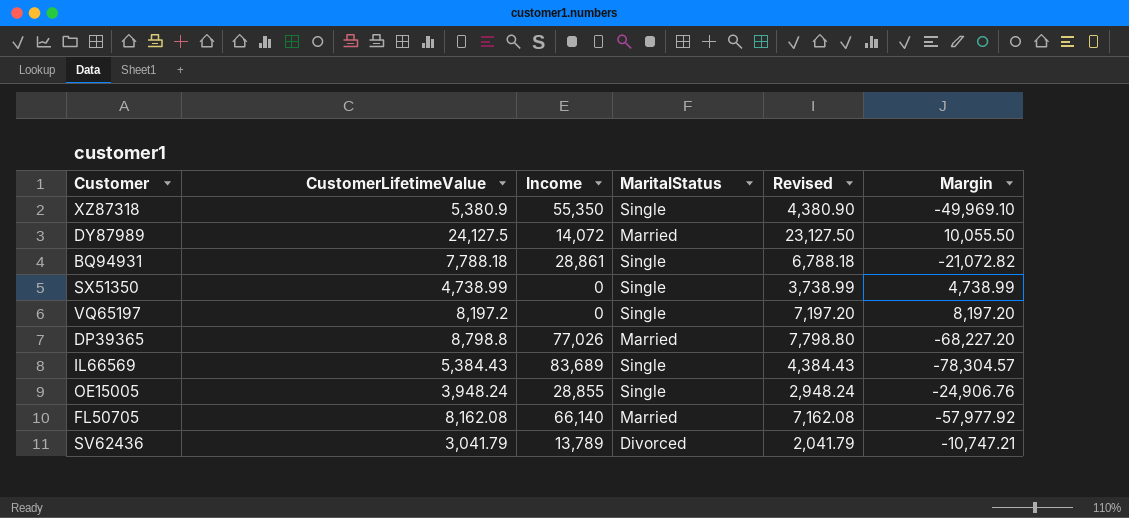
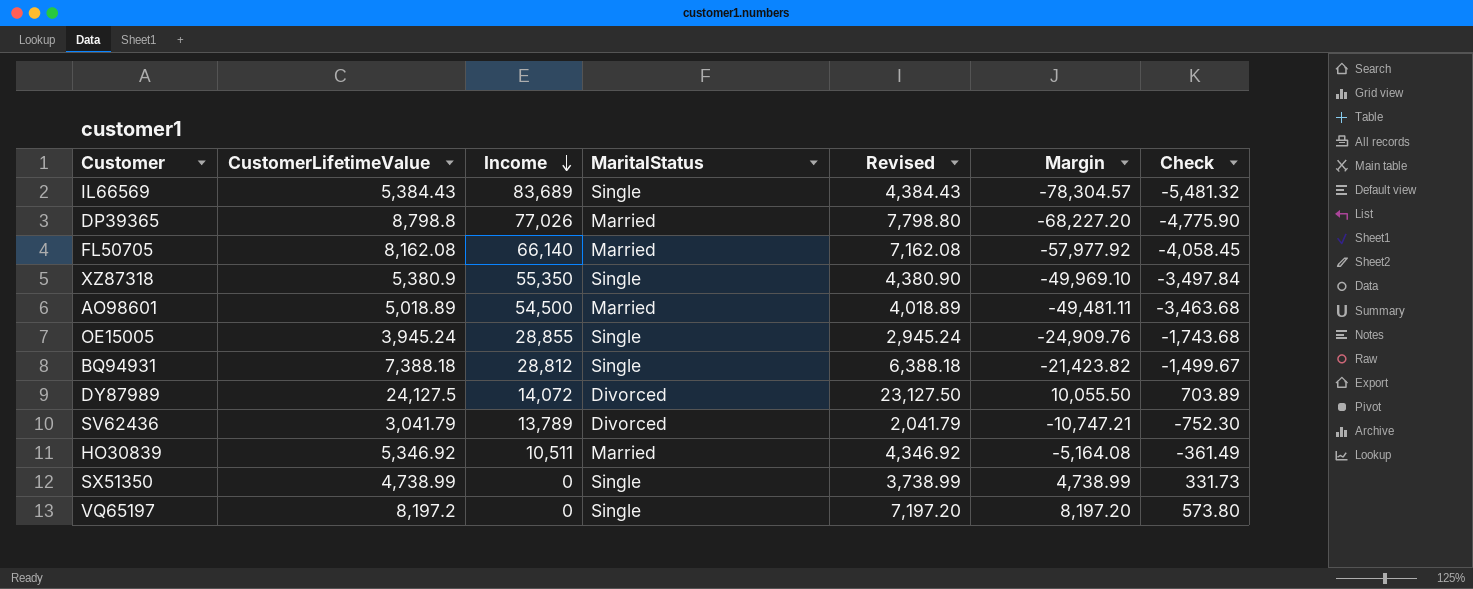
row order: none -> Income descending
column Check | formula: none -> [Margin] * 0.07
row AO98601: none -> 5,018.89 | 54,500 | Married | 4,018.89 | -49,481.11 | -3,463.68
OE15005 | CustomerLifetimeValue: 3,948.24 -> 3,945.24
OE15005 | Revised: 2,948.24 -> 2,945.24
OE15005 | Margin: -24,906.76 -> -24,909.76
BQ94931 | CustomerLifetimeValue: 7,788.18 -> 7,388.18
BQ94931 | Income: 28,861 -> 28,812
BQ94931 | Revised: 6,788.18 -> 6,388.18
BQ94931 | Margin: -21,072.82 -> -21,423.82
DY87989 | MaritalStatus: Married -> Divorced
row HO30839: none -> 5,346.92 | 10,511 | Married | 4,346.92 | -5,164.08 | -361.49

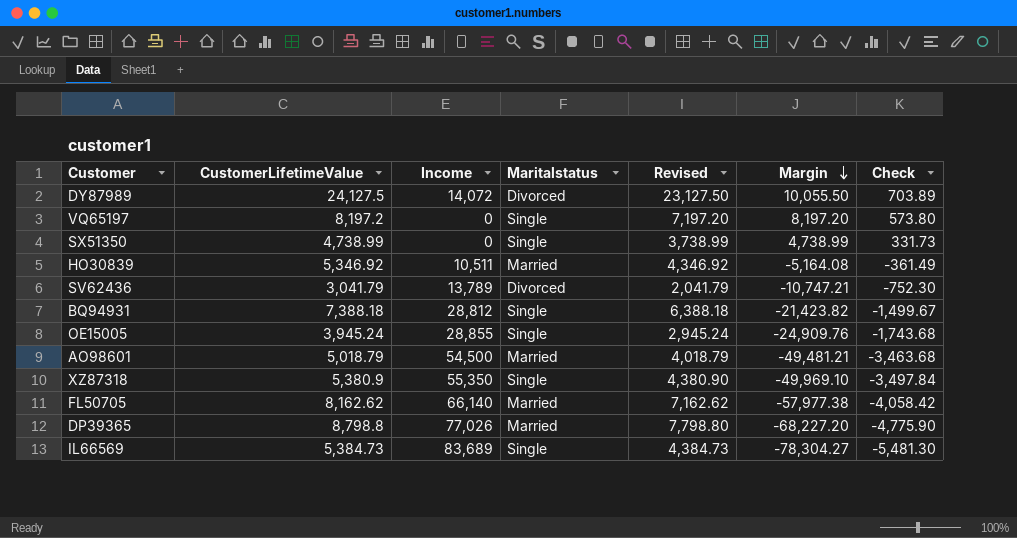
row order: Income descending -> Margin descending
column name: MaritalStatus -> Maritalstatus
AO98601 | CustomerLifetimeValue: 5,018.89 -> 5,018.79
AO98601 | Revised: 4,018.89 -> 4,018.79
AO98601 | Margin: -49,481.11 -> -49,481.21
FL50705 | CustomerLifetimeValue: 8,162.08 -> 8,162.62
FL50705 | Revised: 7,162.08 -> 7,162.62
FL50705 | Margin: -57,977.92 -> -57,977.38
FL50705 | Check: -4,058.45 -> -4,058.42
IL66569 | CustomerLifetimeValue: 5,384.43 -> 5,384.73
IL66569 | Revised: 4,384.43 -> 4,384.73
IL66569 | Margin: -78,304.57 -> -78,304.27
IL66569 | Check: -5,481.32 -> -5,481.30

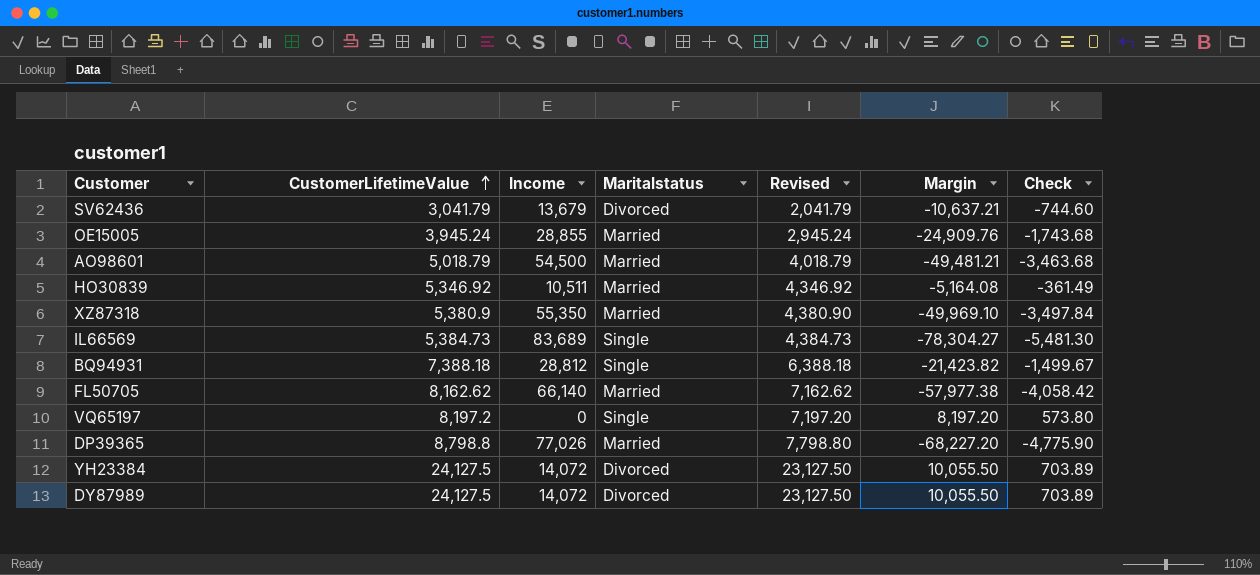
row order: Margin descending -> CustomerLifetimeValue ascending
row SX51350: 4,738.99 | 0 | Single | 3,738.99 | 4,738.99 | 331.73 -> none
SV62436 | Income: 13,789 -> 13,679
SV62436 | Margin: -10,747.21 -> -10,637.21
SV62436 | Check: -752.30 -> -744.60
OE15005 | Maritalstatus: Single -> Married
XZ87318 | Maritalstatus: Single -> Married
row YH23384: none -> 24,127.5 | 14,072 | Divorced | 23,127.50 | 10,055.50 | 703.89

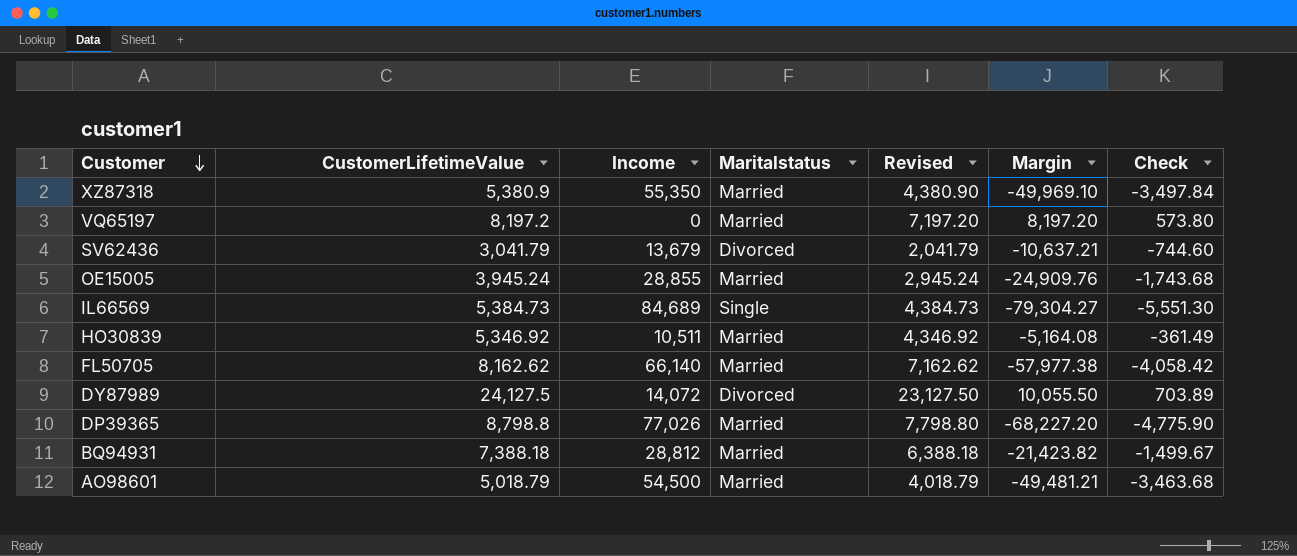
row order: CustomerLifetimeValue ascending -> Customer descending
row YH23384: 24,127.5 | 14,072 | Divorced | 23,127.50 | 10,055.50 | 703.89 -> none
VQ65197 | Maritalstatus: Single -> Married
IL66569 | Income: 83,689 -> 84,689
IL66569 | Margin: -78,304.27 -> -79,304.27
IL66569 | Check: -5,481.30 -> -5,551.30
BQ94931 | Maritalstatus: Single -> Married

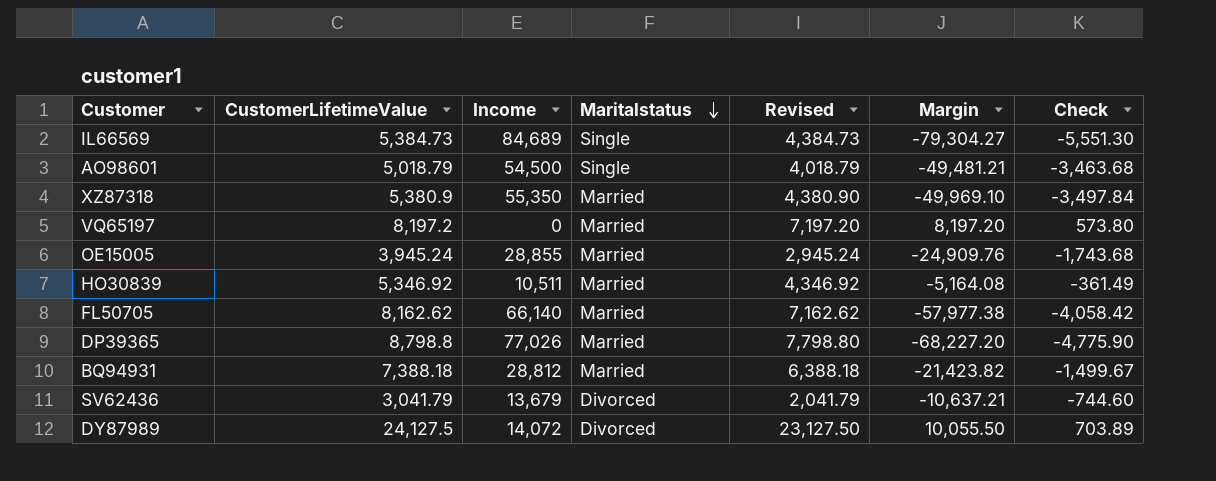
row order: Customer descending -> Maritalstatus descending
AO98601 | Maritalstatus: Married -> Single

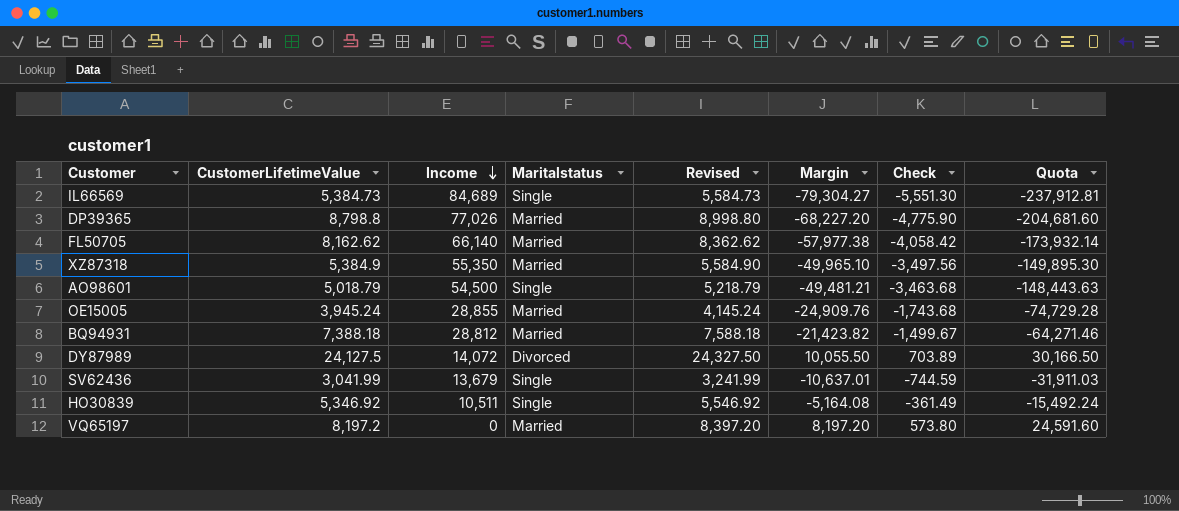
row order: Maritalstatus descending -> Income descending
column Revised | formula: [CustomerLifetimeValue] - 1000 -> [CustomerLifetimeValue] + 200
column Quota | formula: none -> [Margin] * 3
XZ87318 | CustomerLifetimeValue: 5,380.9 -> 5,384.9
XZ87318 | Margin: -49,969.10 -> -49,965.10
XZ87318 | Check: -3,497.84 -> -3,497.56
SV62436 | CustomerLifetimeValue: 3,041.79 -> 3,041.99
SV62436 | Maritalstatus: Divorced -> Single
SV62436 | Margin: -10,637.21 -> -10,637.01
SV62436 | Check: -744.60 -> -744.59
HO30839 | Maritalstatus: Married -> Single

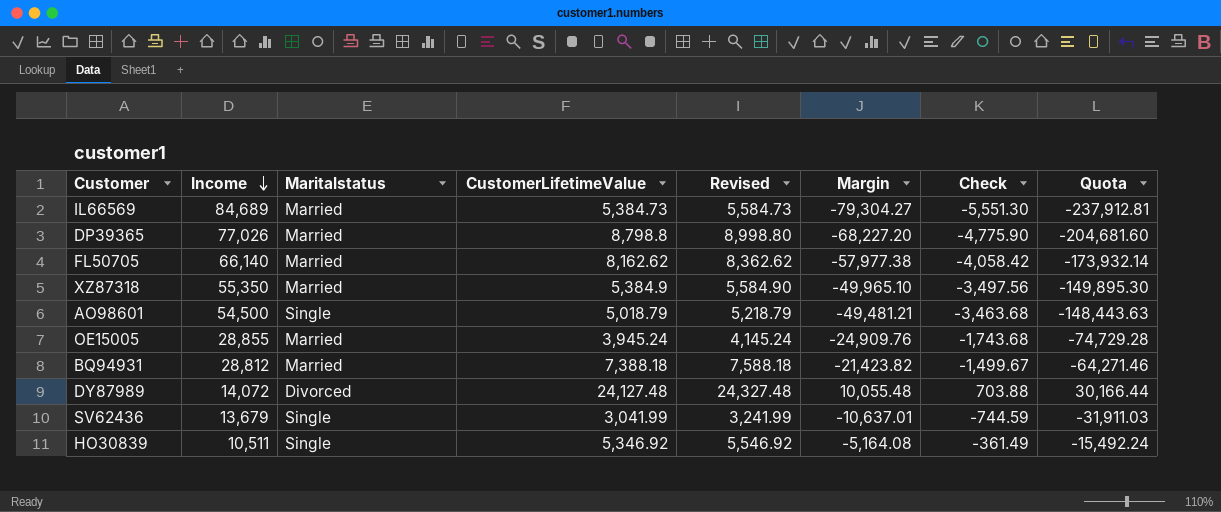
column CustomerLifetimeValue | position: 2 -> 4
row VQ65197: 8,197.2 | 0 | Married | 8,397.20 | 8,197.20 | 573.80 | 24,591.60 -> none
IL66569 | Maritalstatus: Single -> Married
DY87989 | CustomerLifetimeValue: 24,127.5 -> 24,127.48
DY87989 | Revised: 24,327.50 -> 24,327.48
DY87989 | Margin: 10,055.50 -> 10,055.48
DY87989 | Check: 703.89 -> 703.88
DY87989 | Quota: 30,166.50 -> 30,166.44

